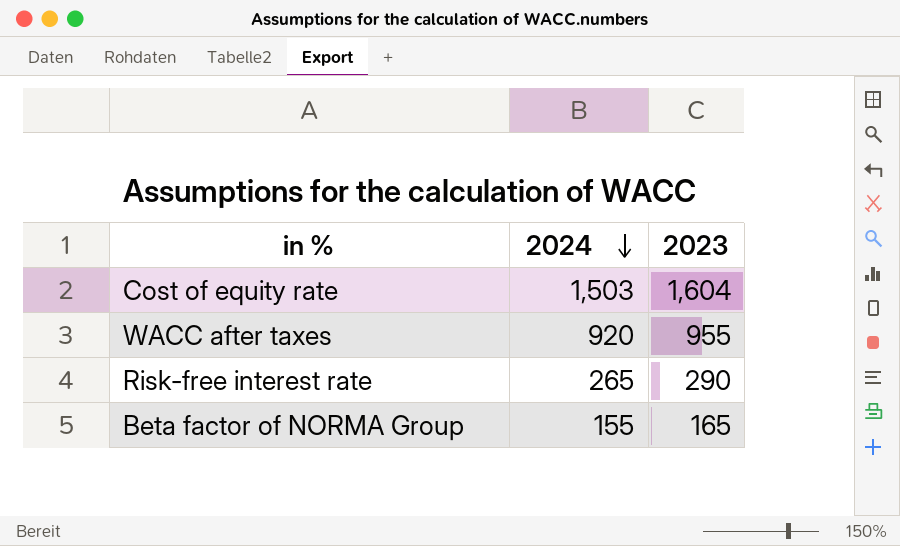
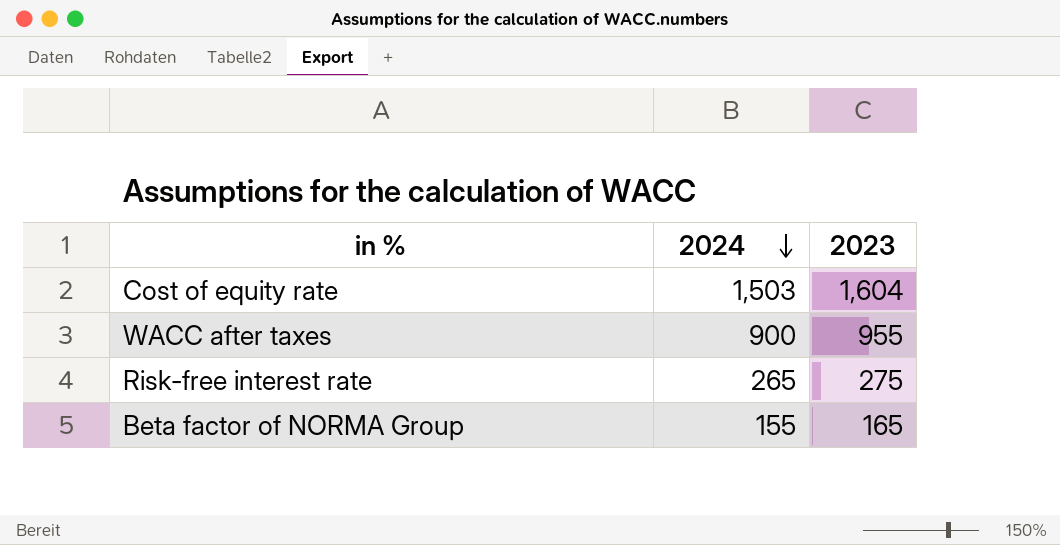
WACC after taxes | 2024: 920 -> 900
Risk-free interest rate | 2023: 290 -> 275

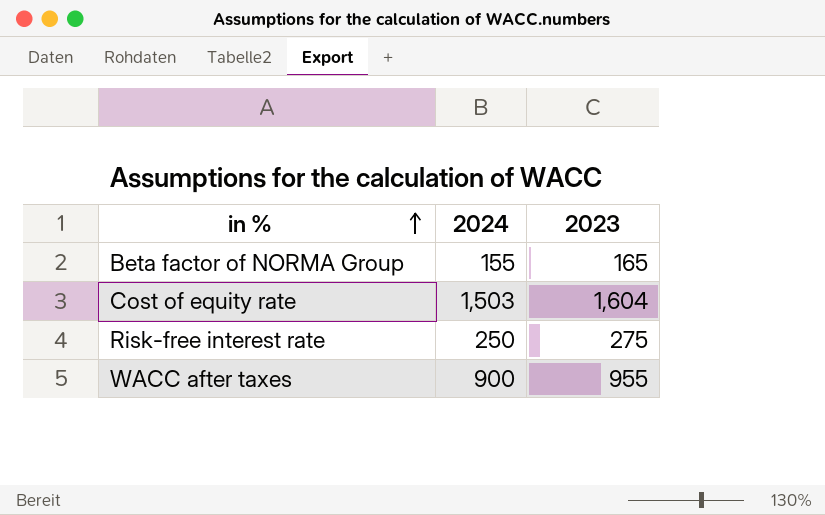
row order: 2024 descending -> in % ascending
Risk-free interest rate | 2024: 265 -> 250

